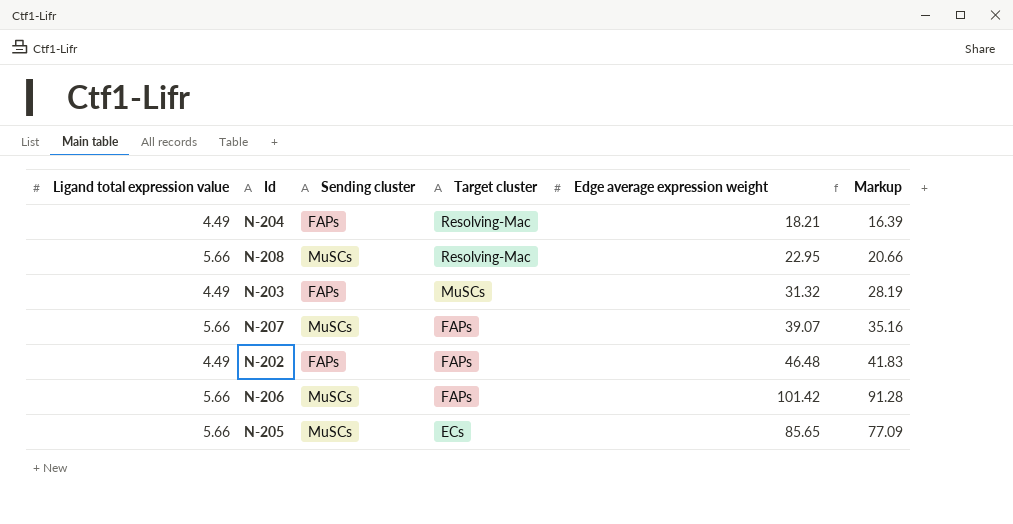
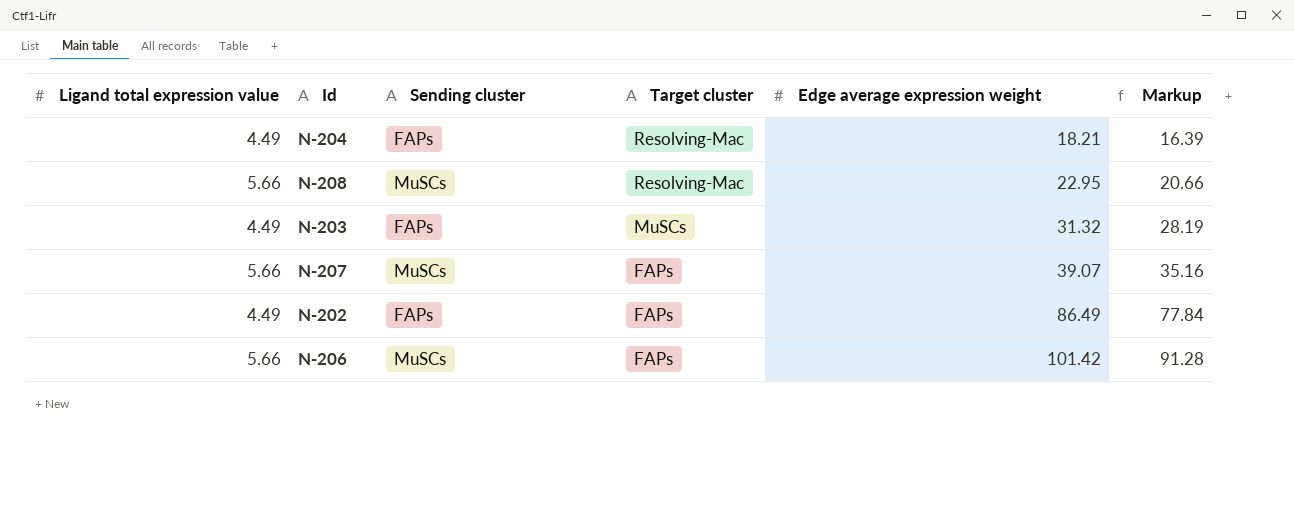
row N-205: 5.66 | MuSCs | ECs | 85.65 | 77.09 -> none
N-202 | Edge average expression weight: 46.48 -> 86.49
N-202 | Markup: 41.83 -> 77.84

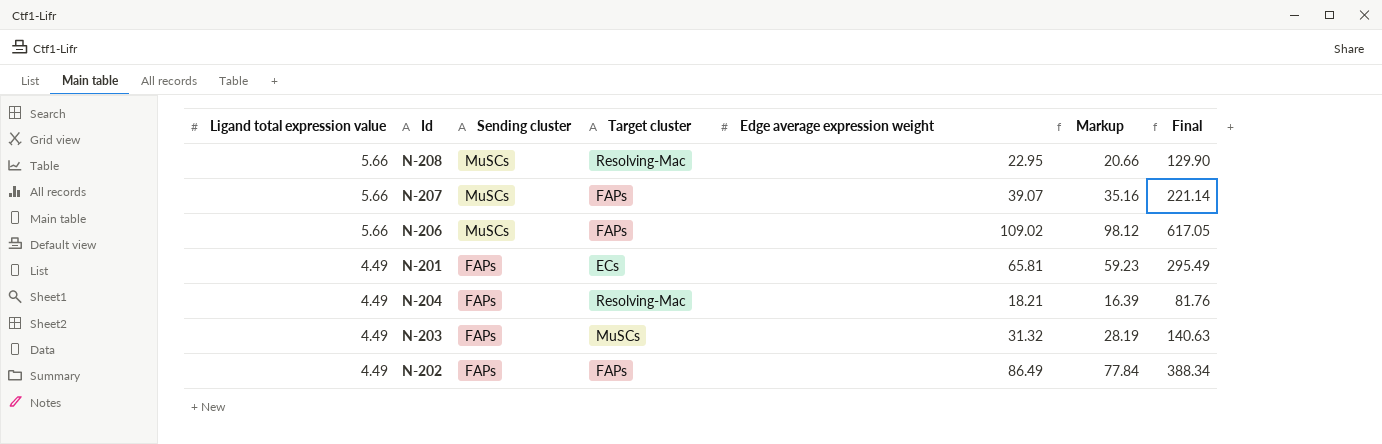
row order: Target cluster descending -> Ligand total expression value descending
column Final | formula: none -> [Ligand total expression value] * [Edge average expression weight]
N-206 | Edge average expression weight: 101.42 -> 109.02
N-206 | Markup: 91.28 -> 98.12
row N-201: none -> 4.49 | FAPs | ECs | 65.81 | 59.23 | 295.49

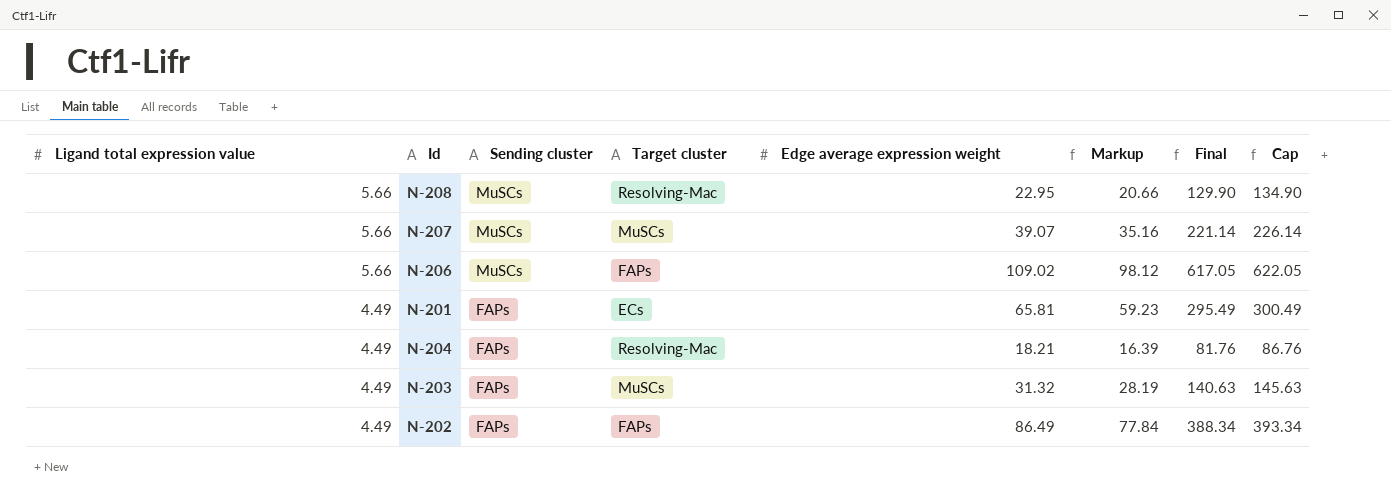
column Cap | formula: none -> [Final] + 5
N-207 | Target cluster: FAPs -> MuSCs

